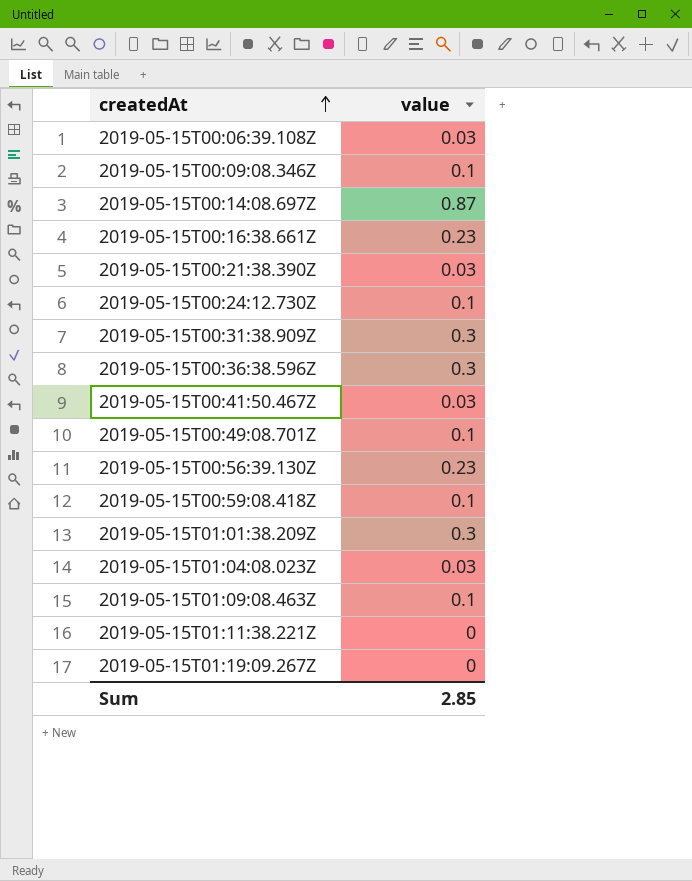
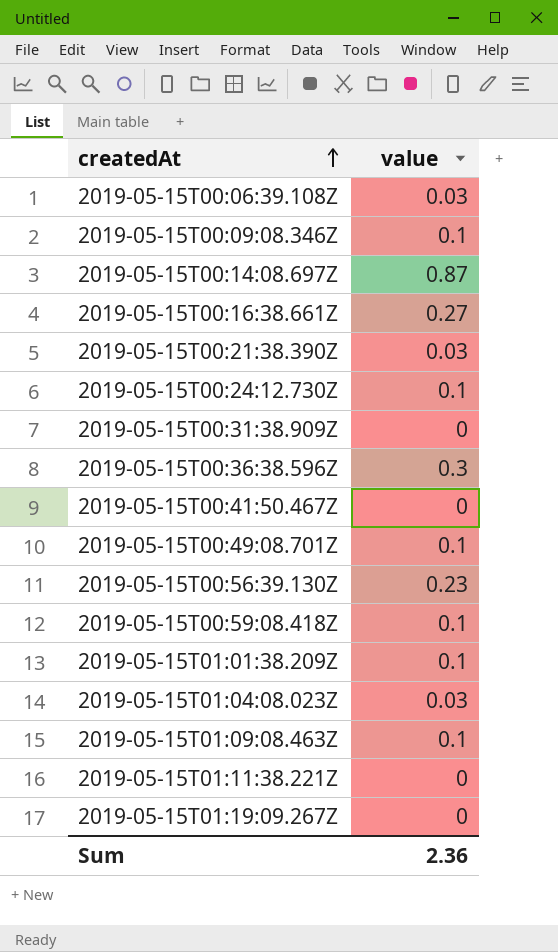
2019-05-15T00:16:38.661Z | value: 0.23 -> 0.27
2019-05-15T00:31:38.909Z | value: 0.3 -> 0
2019-05-15T00:41:50.467Z | value: 0.03 -> 0
2019-05-15T01:01:38.209Z | value: 0.3 -> 0.1
Sum | value: 2.85 -> 2.36

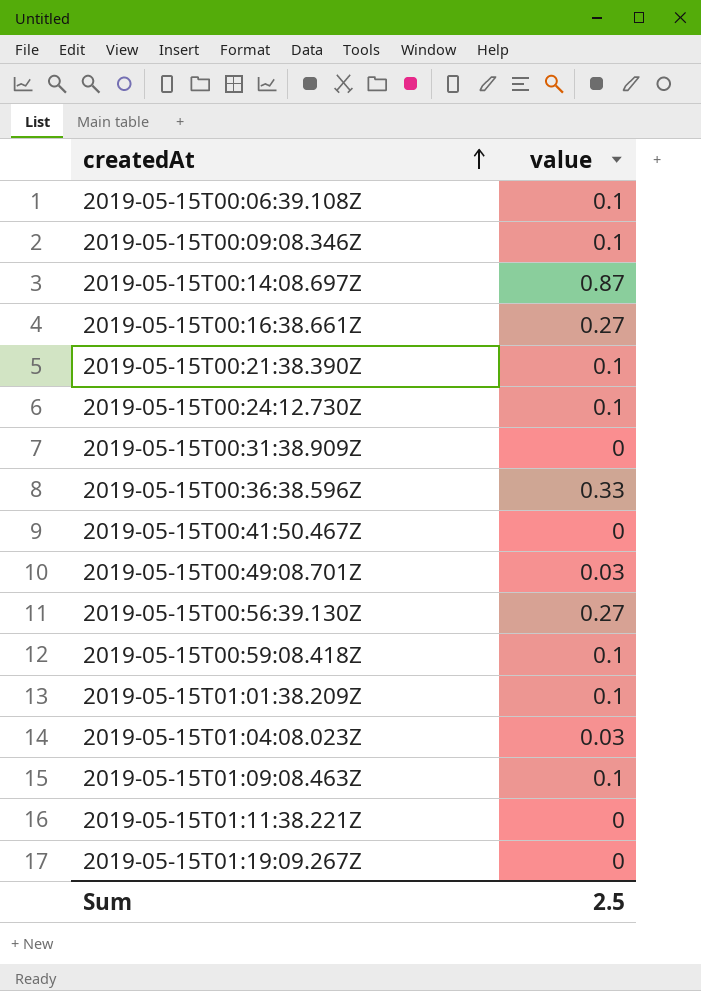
2019-05-15T00:06:39.108Z | value: 0.03 -> 0.1
2019-05-15T00:21:38.390Z | value: 0.03 -> 0.1
2019-05-15T00:36:38.596Z | value: 0.3 -> 0.33
2019-05-15T00:49:08.701Z | value: 0.1 -> 0.03
2019-05-15T00:56:39.130Z | value: 0.23 -> 0.27
Sum | value: 2.36 -> 2.5

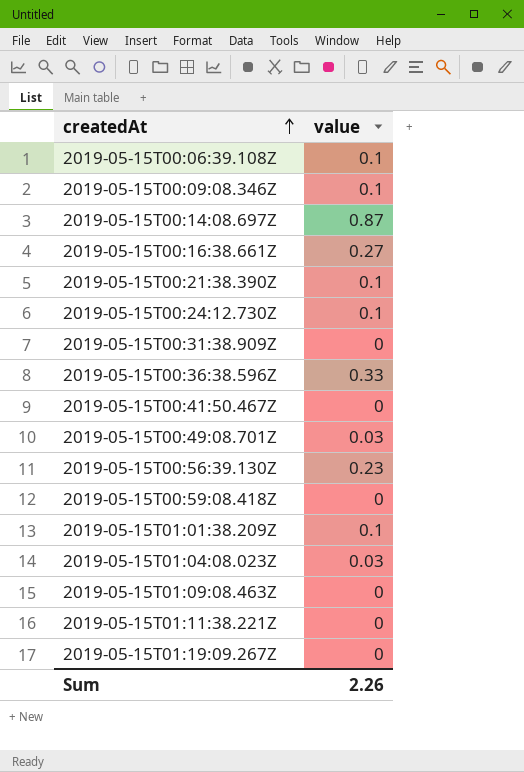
2019-05-15T00:56:39.130Z | value: 0.27 -> 0.23
2019-05-15T00:59:08.418Z | value: 0.1 -> 0
2019-05-15T01:09:08.463Z | value: 0.1 -> 0
Sum | value: 2.5 -> 2.26

